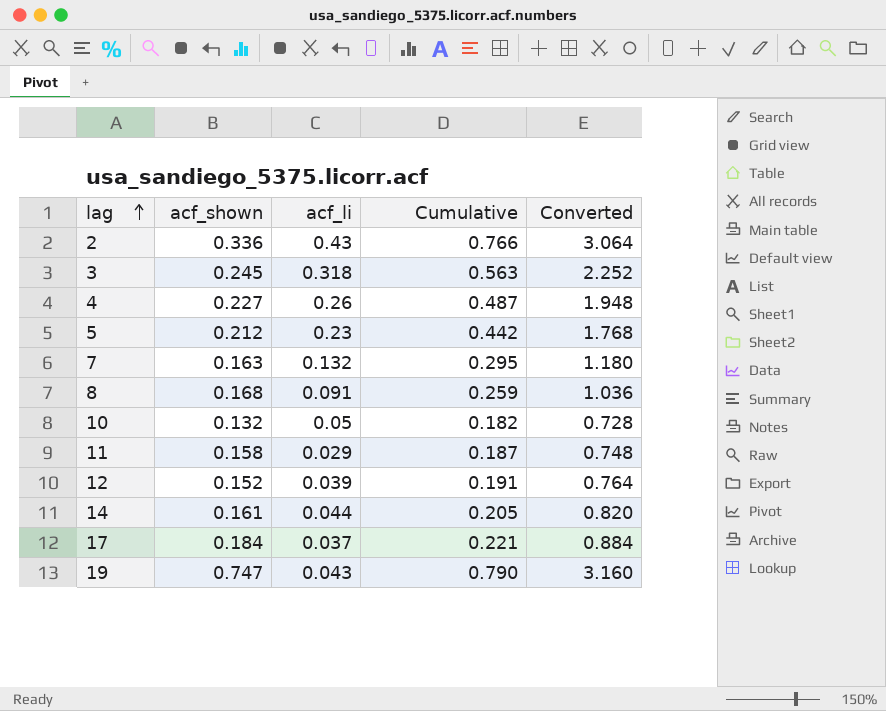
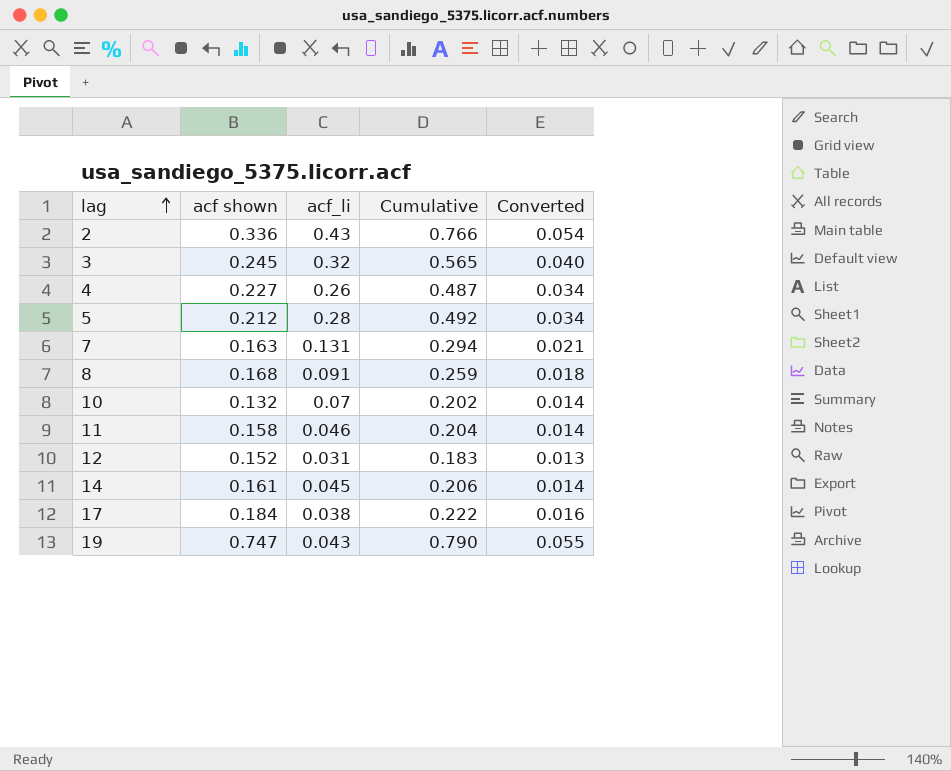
column name: acf_shown -> acf shown
column Converted | formula: [Cumulative] * 4 -> [Cumulative] * 0.07
3 | acf_li: 0.318 -> 0.32
3 | Cumulative: 0.563 -> 0.565
5 | acf_li: 0.23 -> 0.28
5 | Cumulative: 0.442 -> 0.492
7 | acf_li: 0.132 -> 0.131
7 | Cumulative: 0.295 -> 0.294
10 | acf_li: 0.05 -> 0.07
10 | Cumulative: 0.182 -> 0.202
11 | acf_li: 0.029 -> 0.046
11 | Cumulative: 0.187 -> 0.204
12 | acf_li: 0.039 -> 0.031
12 | Cumulative: 0.191 -> 0.183
14 | acf_li: 0.044 -> 0.045
14 | Cumulative: 0.205 -> 0.206
17 | acf_li: 0.037 -> 0.038
17 | Cumulative: 0.221 -> 0.222

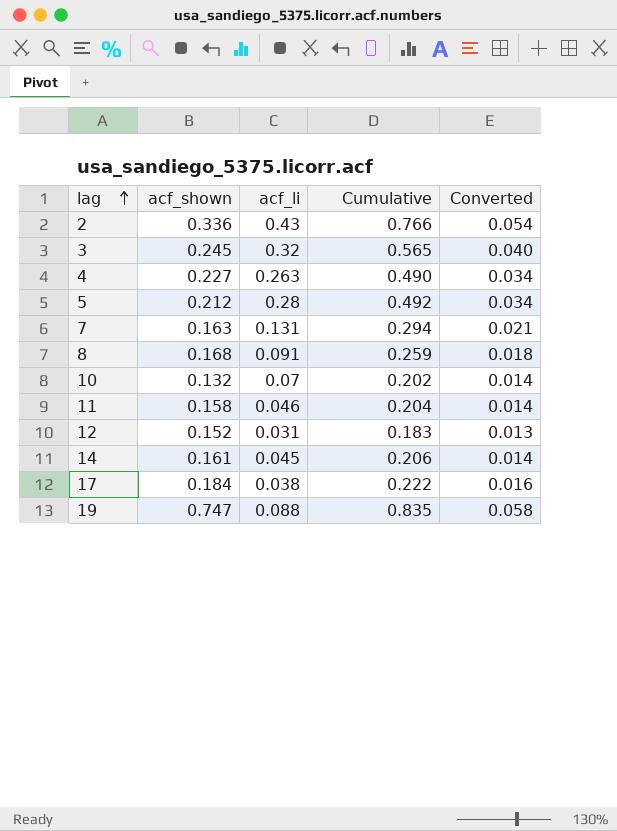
column name: acf shown -> acf_shown
4 | acf_li: 0.26 -> 0.263
4 | Cumulative: 0.487 -> 0.490
19 | acf_li: 0.043 -> 0.088
19 | Cumulative: 0.790 -> 0.835
19 | Converted: 0.055 -> 0.058

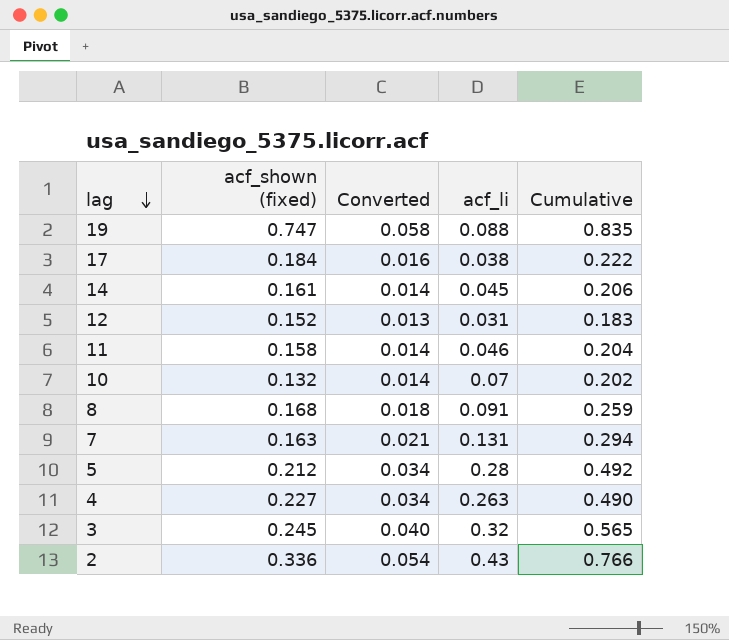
row order: lag ascending -> lag descending
column name: acf_shown -> acf_shown (fixed)
column Converted | position: 5 -> 3

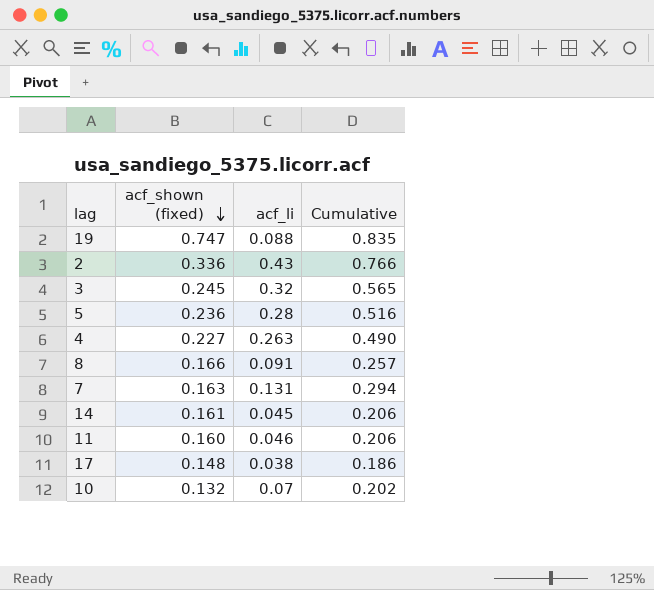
row order: lag descending -> acf_shown (fixed) descending
column Converted | formula: [Cumulative] * 0.07 -> none
row 12: 0.152 | 0.013 | 0.031 | 0.183 -> none
5 | acf_shown (fixed): 0.212 -> 0.236
5 | Cumulative: 0.492 -> 0.516
8 | acf_shown (fixed): 0.168 -> 0.166
8 | Cumulative: 0.259 -> 0.257
11 | acf_shown (fixed): 0.158 -> 0.160
11 | Cumulative: 0.204 -> 0.206
17 | acf_shown (fixed): 0.184 -> 0.148
17 | Cumulative: 0.222 -> 0.186

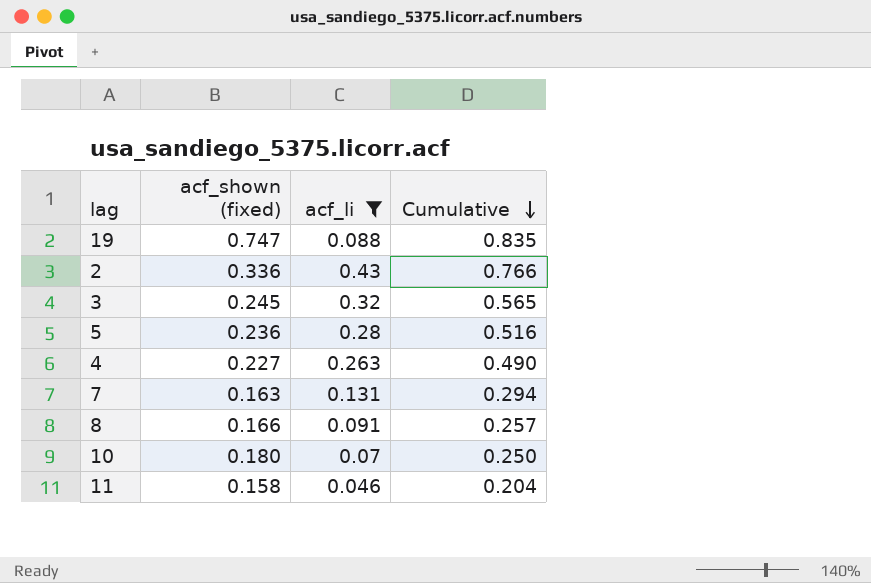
filter: none -> acf_li >= 0.046
row order: acf_shown (fixed) descending -> Cumulative descending
10 | acf_shown (fixed): 0.132 -> 0.180
10 | Cumulative: 0.202 -> 0.250
11 | acf_shown (fixed): 0.160 -> 0.158
11 | Cumulative: 0.206 -> 0.204

